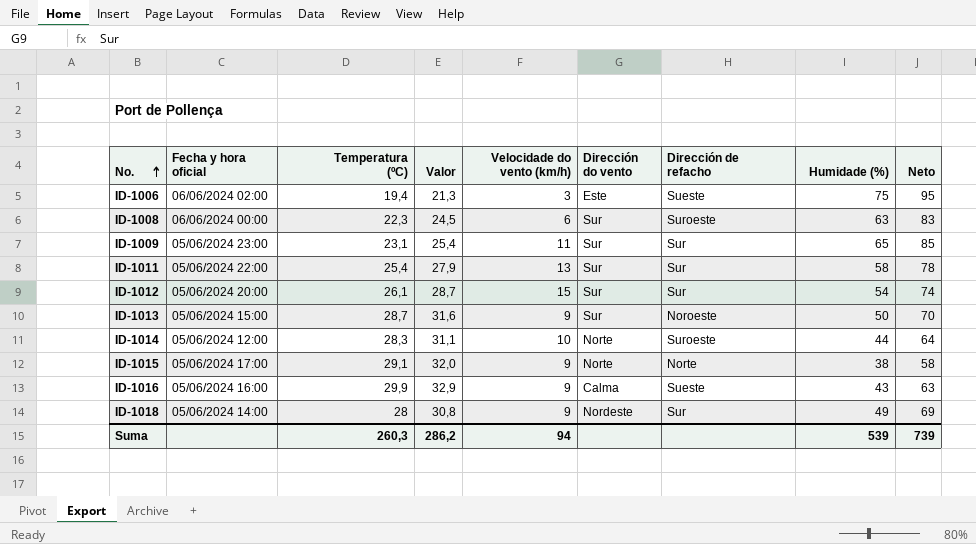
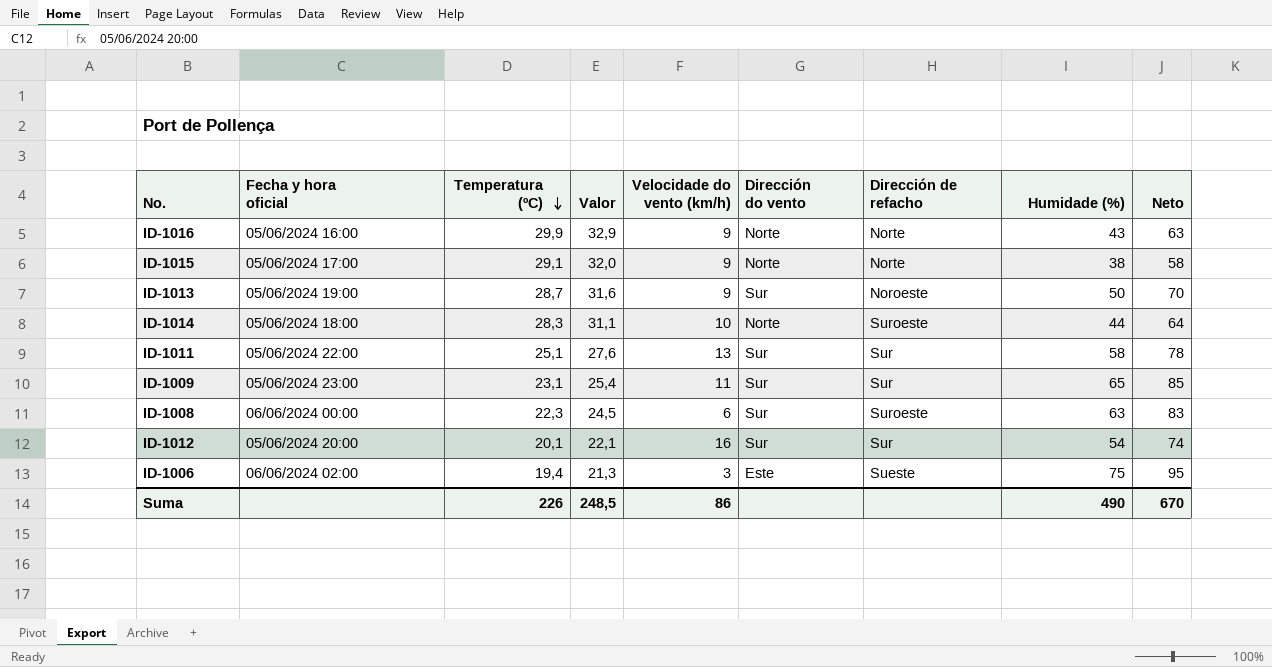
row order: No. ascending -> Temperatura (ºC) descending
row ID-1018: 05/06/2024 14:00 | 28 | 30,8 | 9 | Nordeste | Sur | 49 | 69 -> none
ID-1016 | Dirección do vento: Calma -> Norte
ID-1016 | Dirección de refacho: Sueste -> Norte
ID-1013 | Fecha y hora oficial: 05/06/2024 15:00 -> 05/06/2024 19:00
ID-1014 | Fecha y hora oficial: 05/06/2024 12:00 -> 05/06/2024 18:00
ID-1011 | Temperatura (ºC): 25,4 -> 25,1
ID-1011 | Valor: 27,9 -> 27,6
ID-1012 | Temperatura (ºC): 26,1 -> 20,1
ID-1012 | Valor: 28,7 -> 22,1
ID-1012 | Velocidade do vento (km/h): 15 -> 16
Suma | Temperatura (ºC): 260,3 -> 226
Suma | Valor: 286,2 -> 248,5
Suma | Velocidade do vento (km/h): 94 -> 86
Suma | Humidade (%): 539 -> 490
Suma | Neto: 739 -> 670

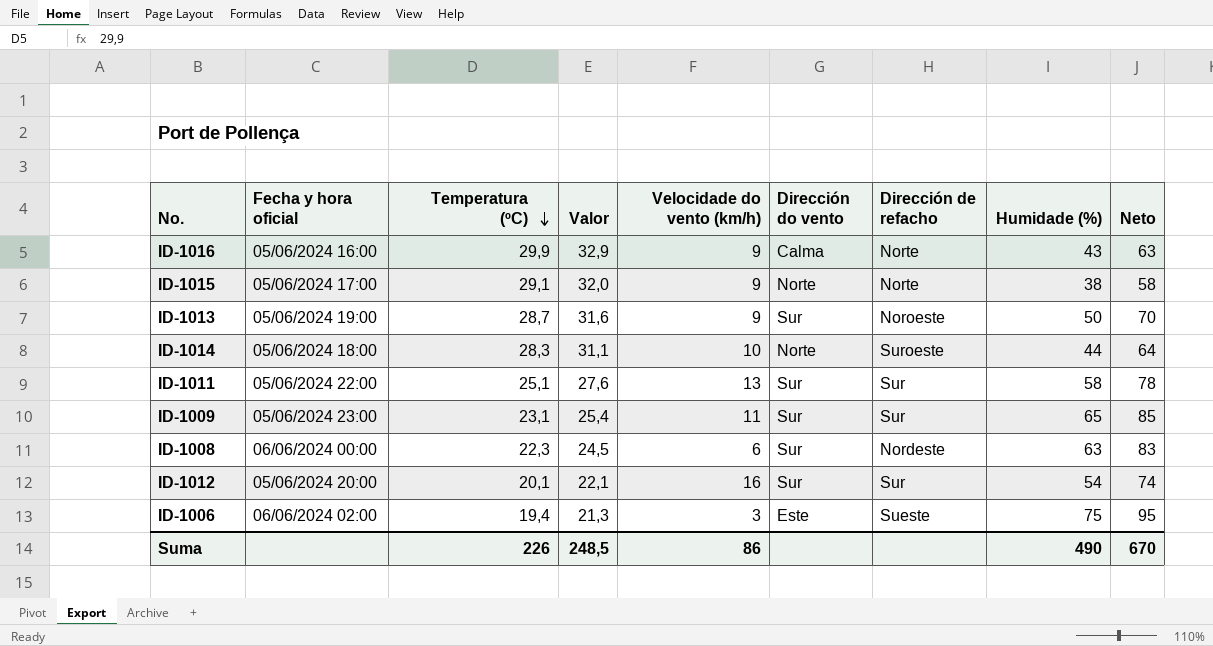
ID-1016 | Dirección do vento: Norte -> Calma
ID-1008 | Dirección de refacho: Suroeste -> Nordeste

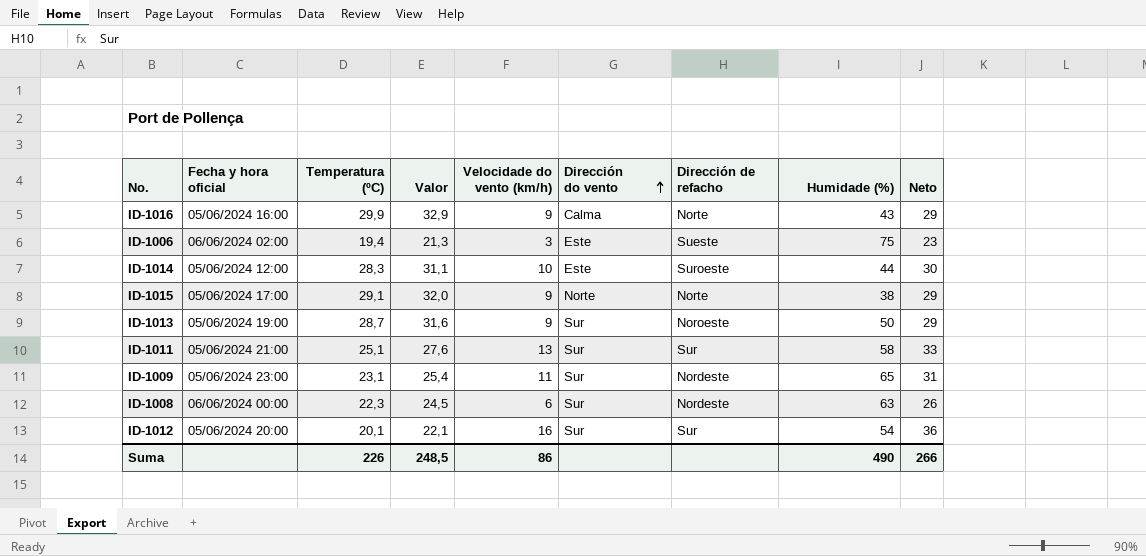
row order: Temperatura (ºC) descending -> Dirección do vento ascending
column Neto | formula: [Humidade (%)] + 20 -> [Velocidade do vento (km/h)] + 20
ID-1014 | Fecha y hora oficial: 05/06/2024 18:00 -> 05/06/2024 12:00
ID-1014 | Dirección do vento: Norte -> Este
ID-1011 | Fecha y hora oficial: 05/06/2024 22:00 -> 05/06/2024 21:00
ID-1009 | Dirección de refacho: Sur -> Nordeste
Suma | Neto: 670 -> 266

